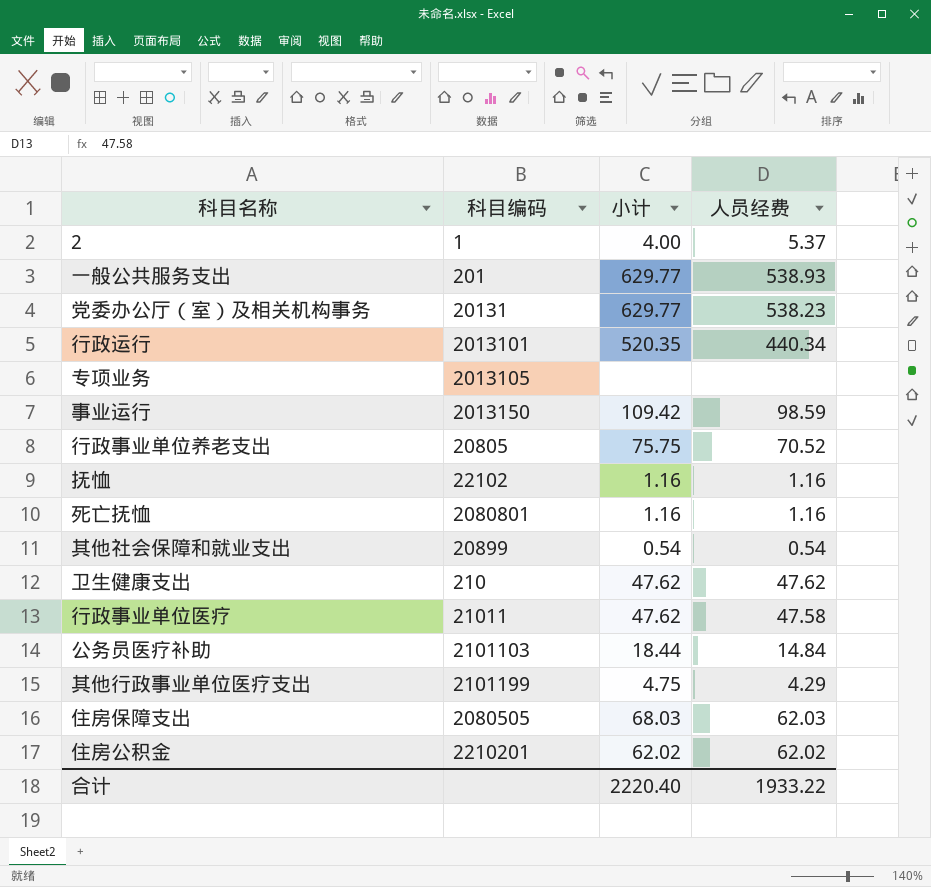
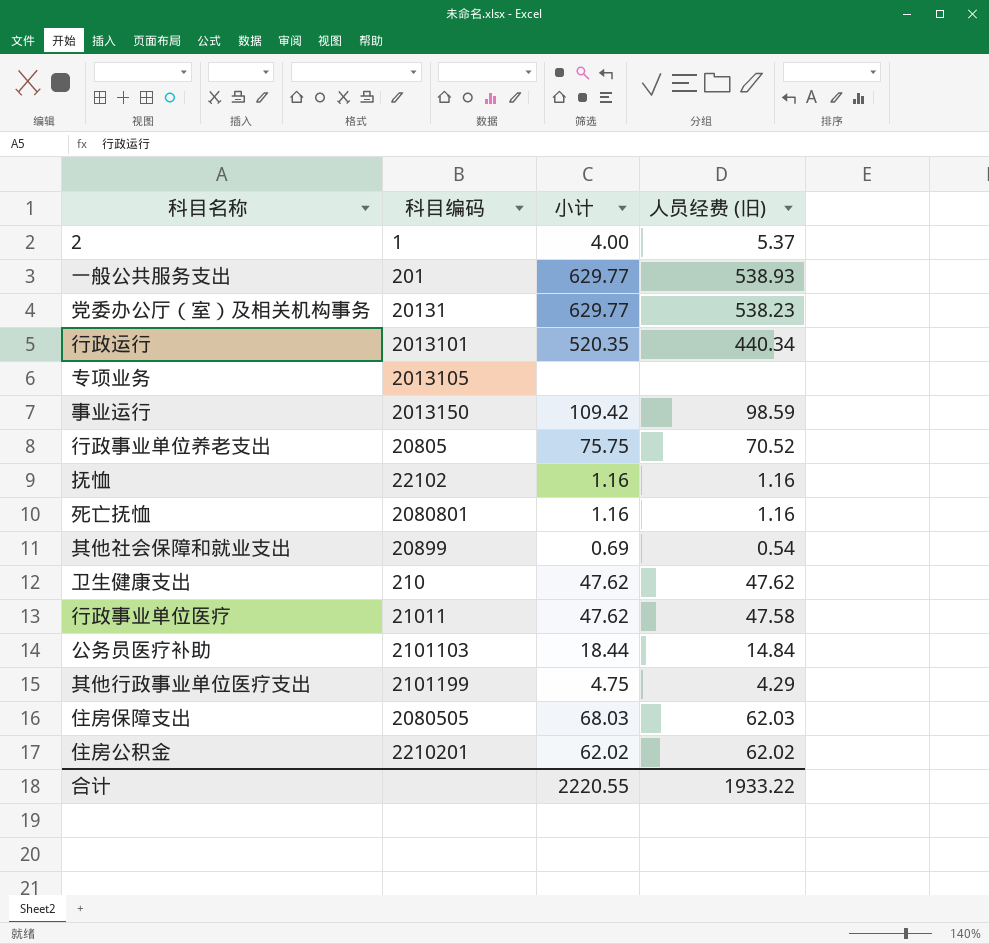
column name: 人员经费 -> 人员经费 (旧)
其他社会保障和就业支出 | 小计: 0.54 -> 0.69
合计 | 小计: 2220.40 -> 2220.55

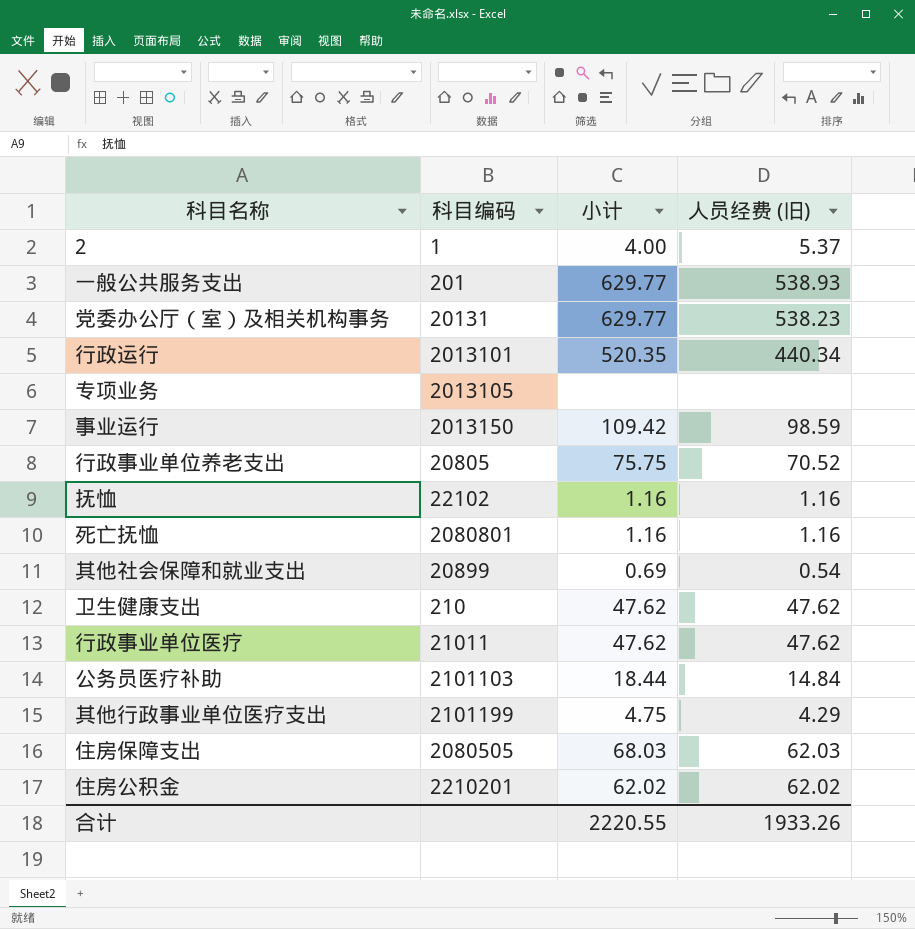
行政事业单位医疗 | 人员经费 (旧): 47.58 -> 47.62
合计 | 人员经费 (旧): 1933.22 -> 1933.26

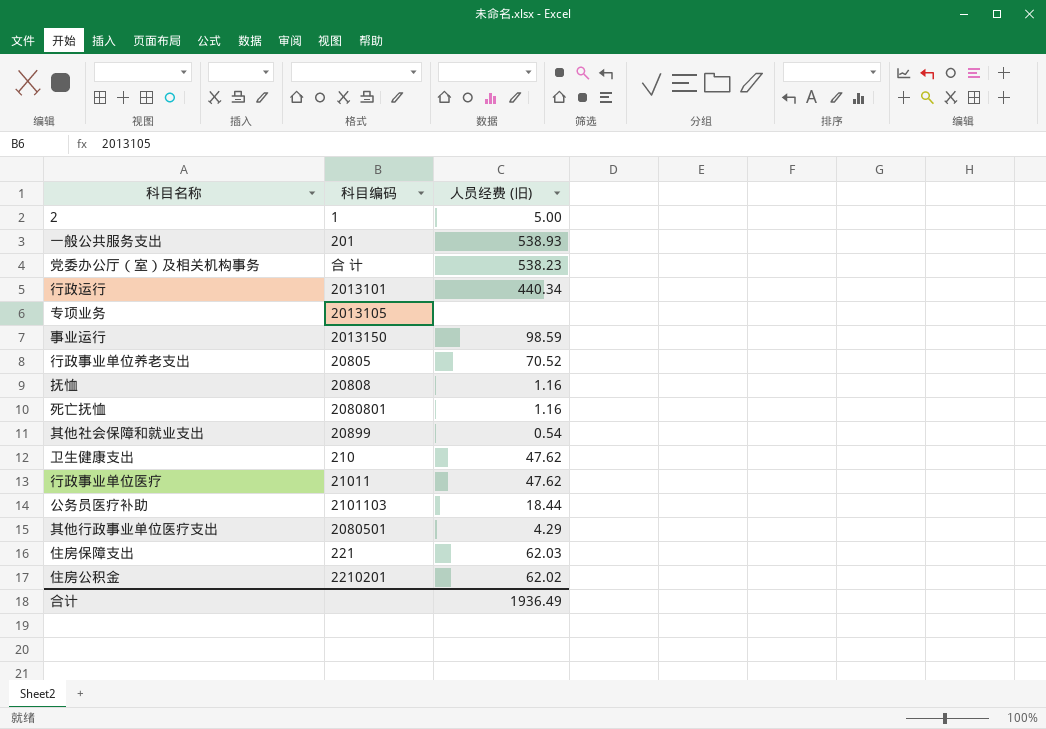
column 小计 | position: 3 -> none
2 | 人员经费 (旧): 5.37 -> 5.00
党委办公厅（室）及相关机构事务 | 科目编码: 20131 -> 合 计
抚恤 | 科目编码: 22102 -> 20808
公务员医疗补助 | 人员经费 (旧): 14.84 -> 18.44
其他行政事业单位医疗支出 | 科目编码: 2101199 -> 2080501
住房保障支出 | 科目编码: 2080505 -> 221
合计 | 人员经费 (旧): 1933.26 -> 1936.49

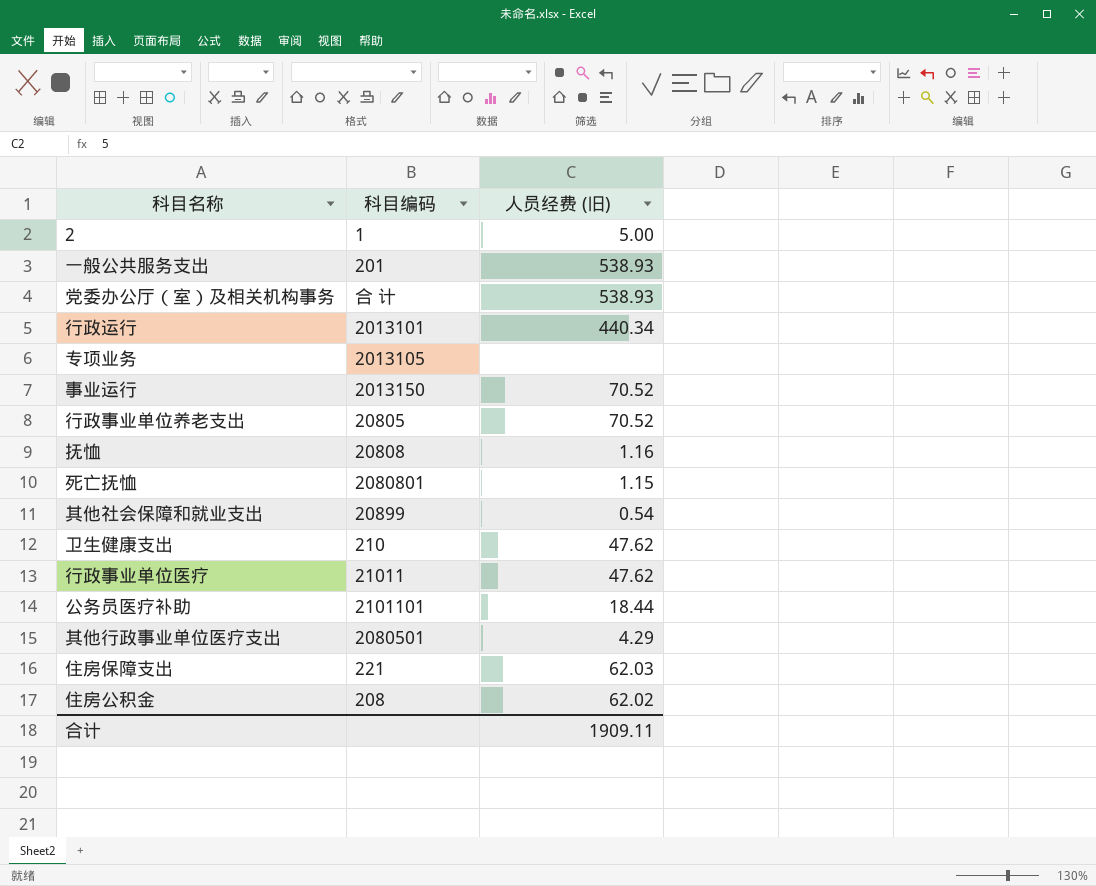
党委办公厅（室）及相关机构事务 | 人员经费 (旧): 538.23 -> 538.93
事业运行 | 人员经费 (旧): 98.59 -> 70.52
死亡抚恤 | 人员经费 (旧): 1.16 -> 1.15
公务员医疗补助 | 科目编码: 2101103 -> 2101101
住房公积金 | 科目编码: 2210201 -> 208
合计 | 人员经费 (旧): 1936.49 -> 1909.11

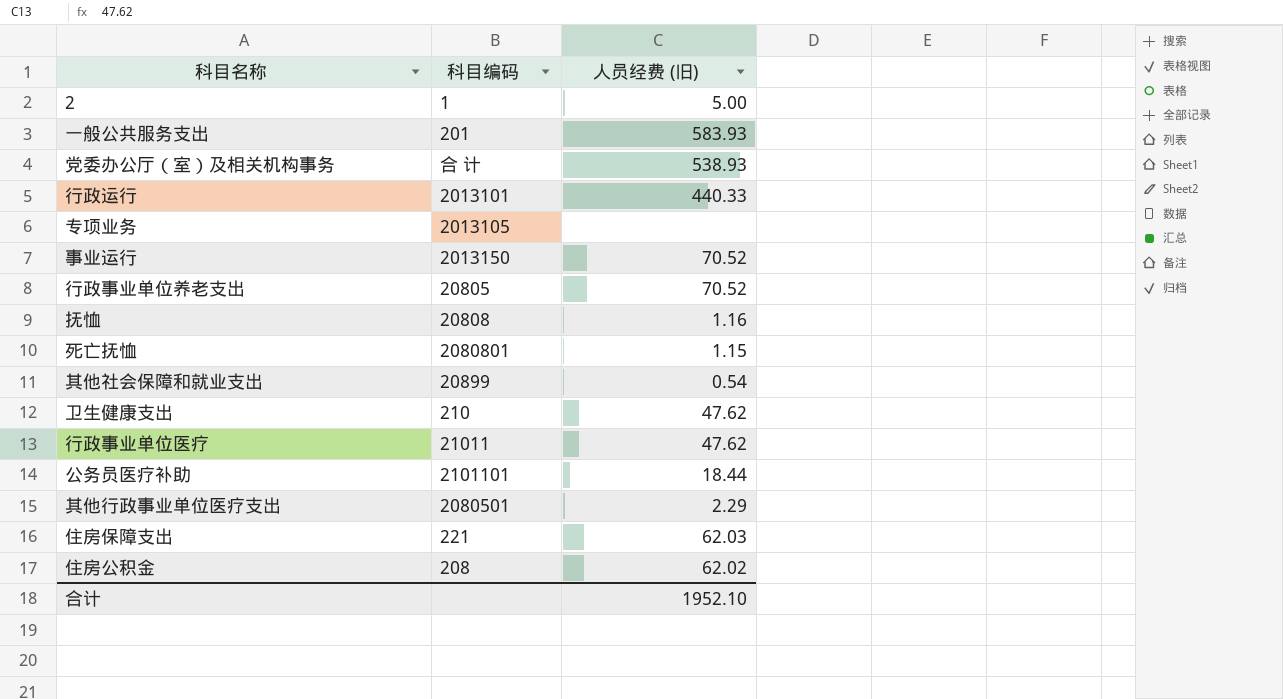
一般公共服务支出 | 人员经费 (旧): 538.93 -> 583.93
行政运行 | 人员经费 (旧): 440.34 -> 440.33
其他行政事业单位医疗支出 | 人员经费 (旧): 4.29 -> 2.29
合计 | 人员经费 (旧): 1909.11 -> 1952.10

